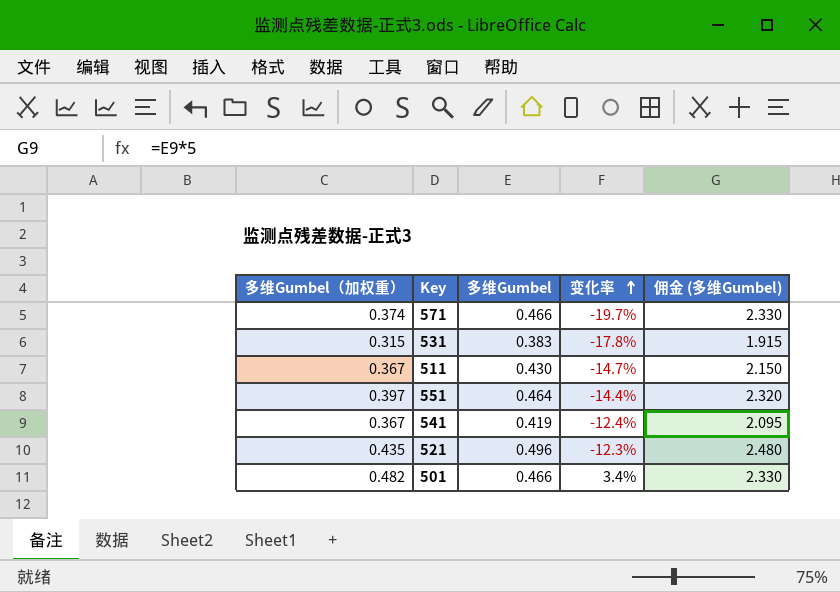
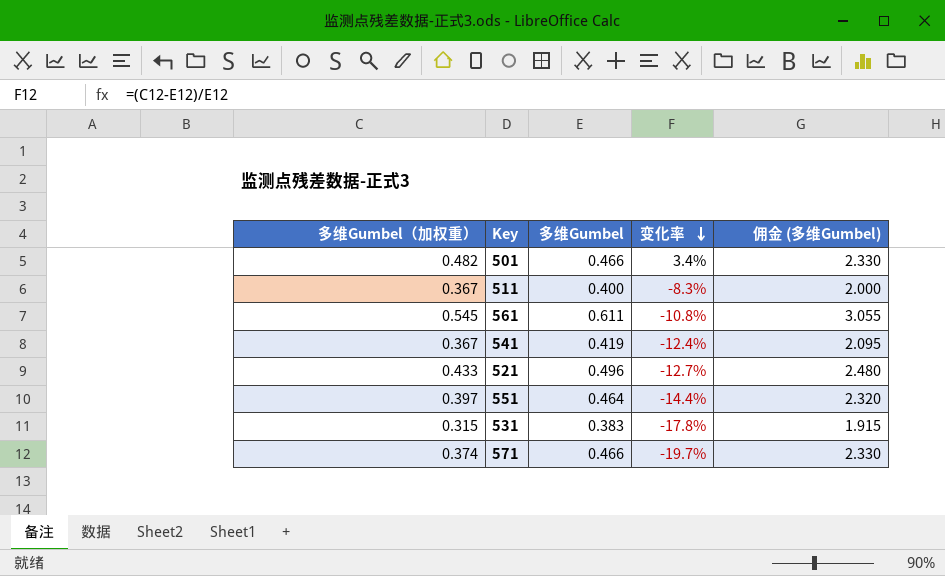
row order: 变化率 ascending -> 变化率 descending
511 | 多维Gumbel: 0.430 -> 0.400
511 | 变化率: -14.7% -> -8.3%
511 | 佣金 (多维Gumbel): 2.150 -> 2.000
row 561: none -> 0.545 | 0.611 | -10.8% | 3.055
521 | 多维Gumbel（加权重）: 0.435 -> 0.433
521 | 变化率: -12.3% -> -12.7%

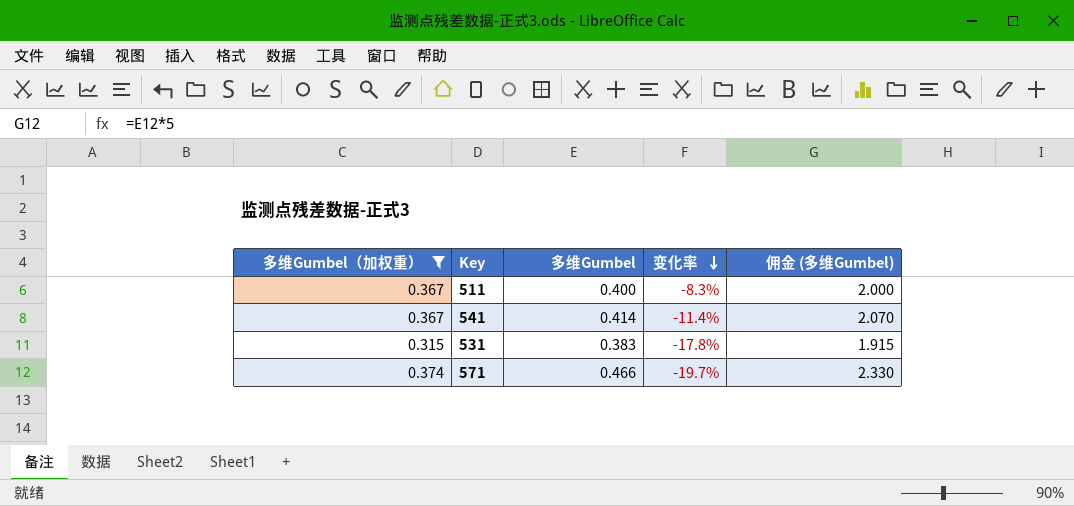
filter: none -> 多维Gumbel（加权重） <= 0.374
541 | 多维Gumbel: 0.419 -> 0.414
541 | 变化率: -12.4% -> -11.4%
541 | 佣金 (多维Gumbel): 2.095 -> 2.070

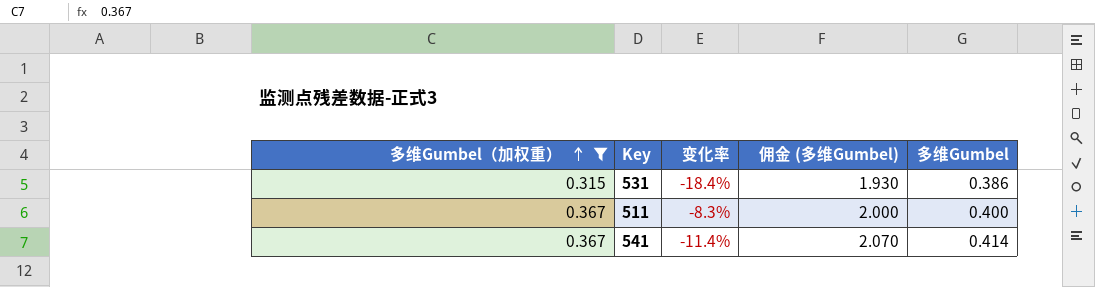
row order: 变化率 descending -> 多维Gumbel（加权重） ascending
column 多维Gumbel | position: 3 -> 5
row 571: 0.374 | 0.466 | -19.7% | 2.330 -> none
531 | 变化率: -17.8% -> -18.4%
531 | 佣金 (多维Gumbel): 1.915 -> 1.930
531 | 多维Gumbel: 0.383 -> 0.386

